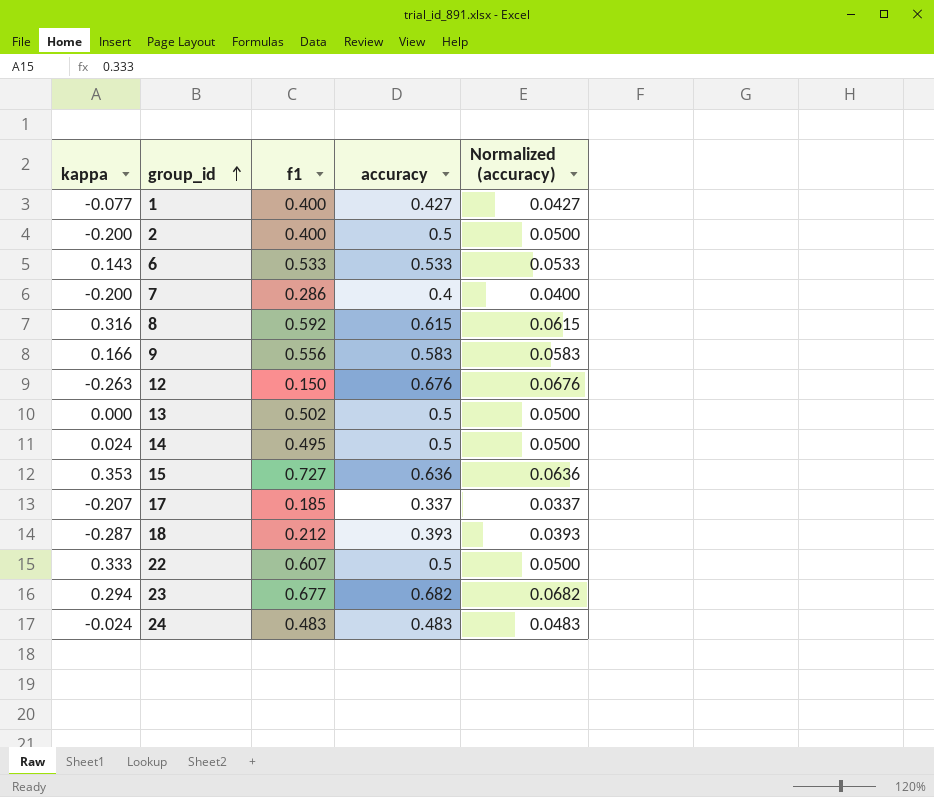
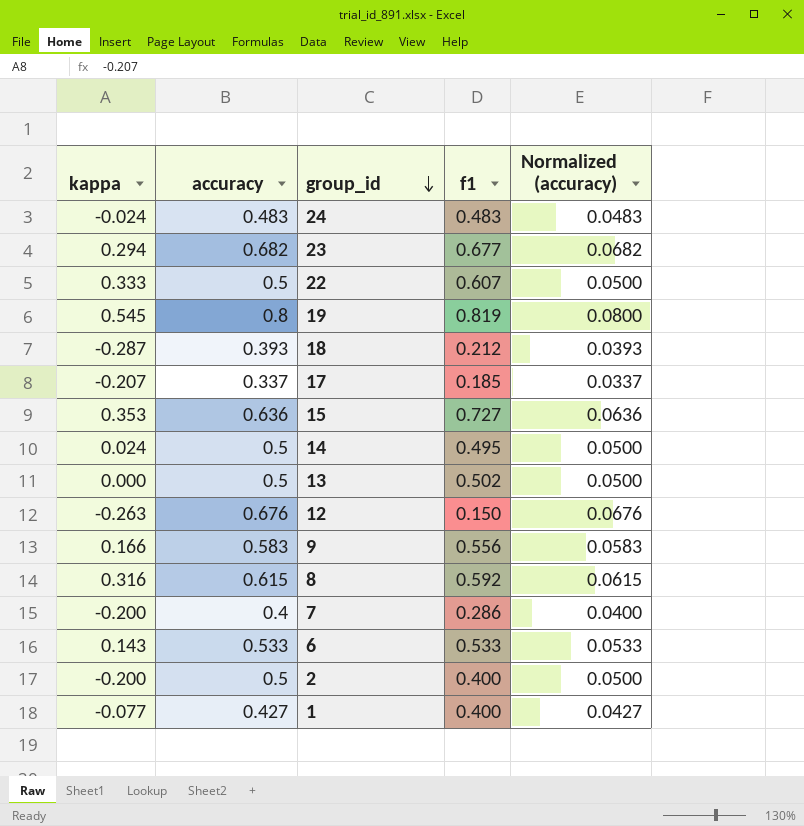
row order: group_id ascending -> group_id descending
column accuracy | position: 4 -> 2
row 19: none -> 0.545 | 0.8 | 0.819 | 0.0800

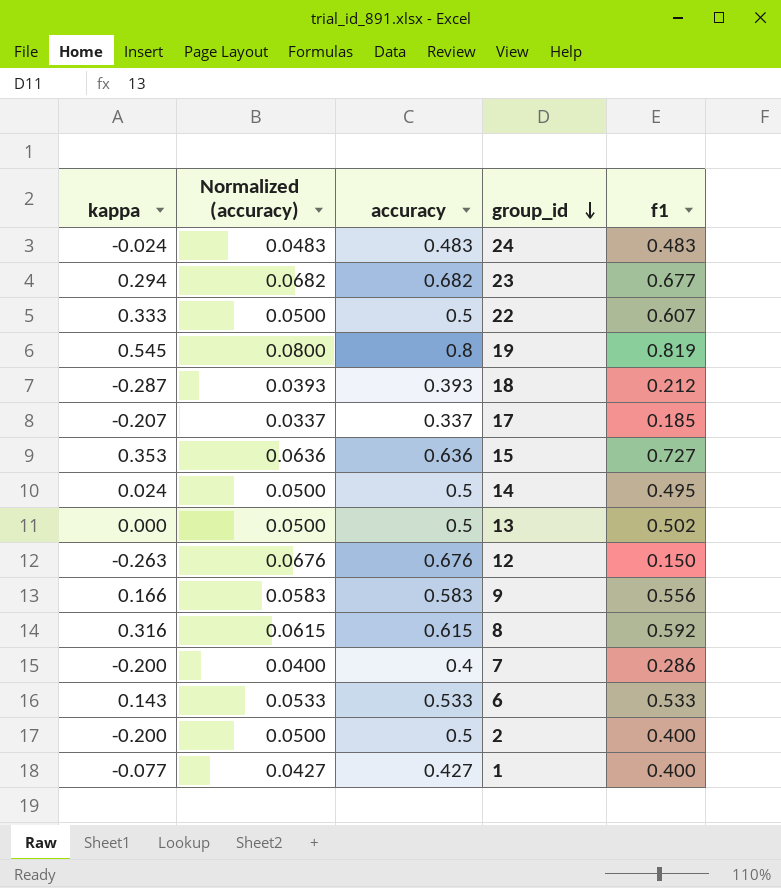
column Normalized (accuracy) | position: 5 -> 2

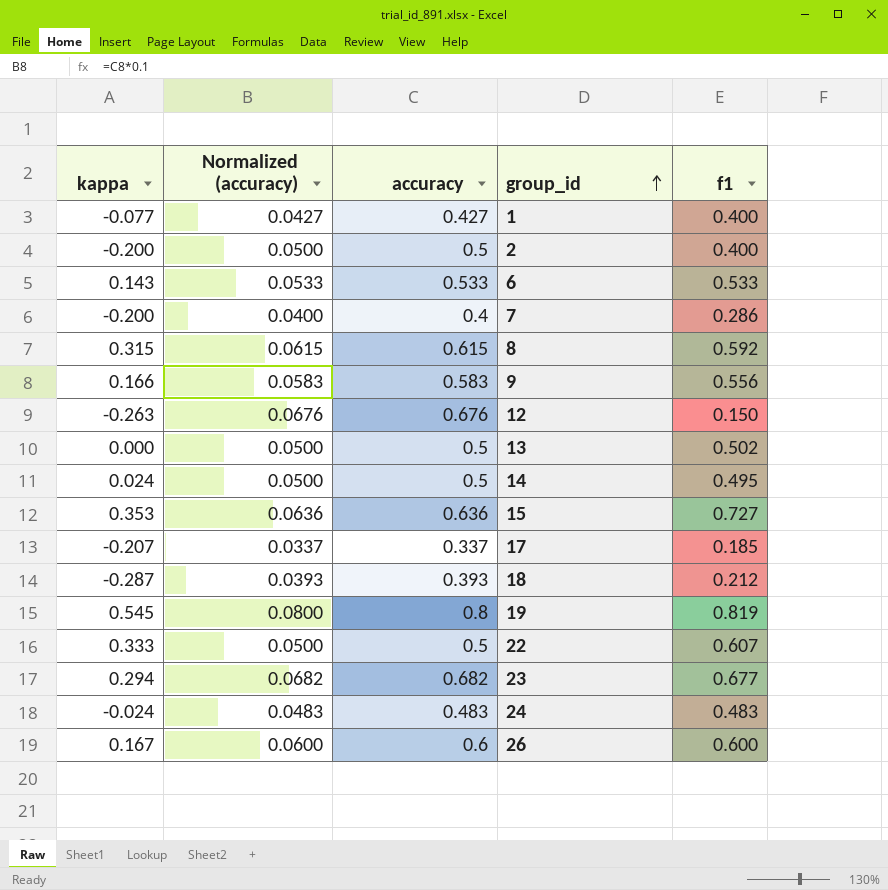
row order: group_id descending -> group_id ascending
8 | kappa: 0.316 -> 0.315
row 26: none -> 0.167 | 0.0600 | 0.6 | 0.600

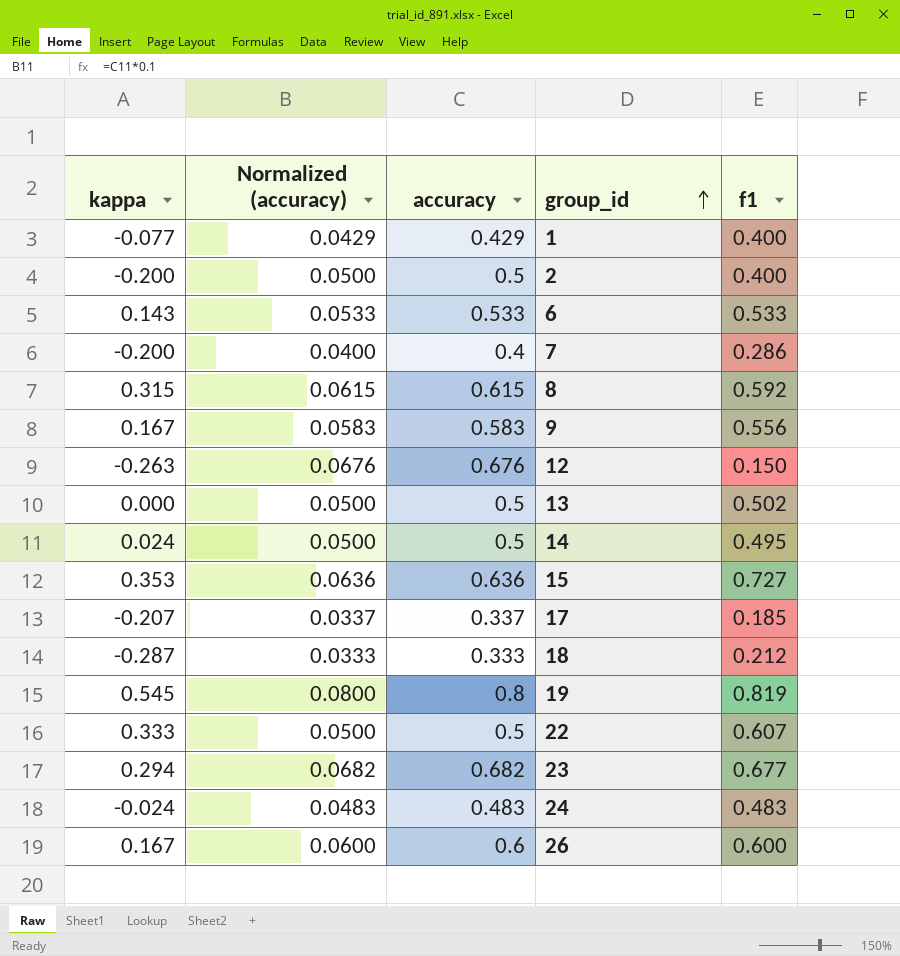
1 | Normalized (accuracy): 0.0427 -> 0.0429
1 | accuracy: 0.427 -> 0.429
9 | kappa: 0.166 -> 0.167
18 | Normalized (accuracy): 0.0393 -> 0.0333
18 | accuracy: 0.393 -> 0.333

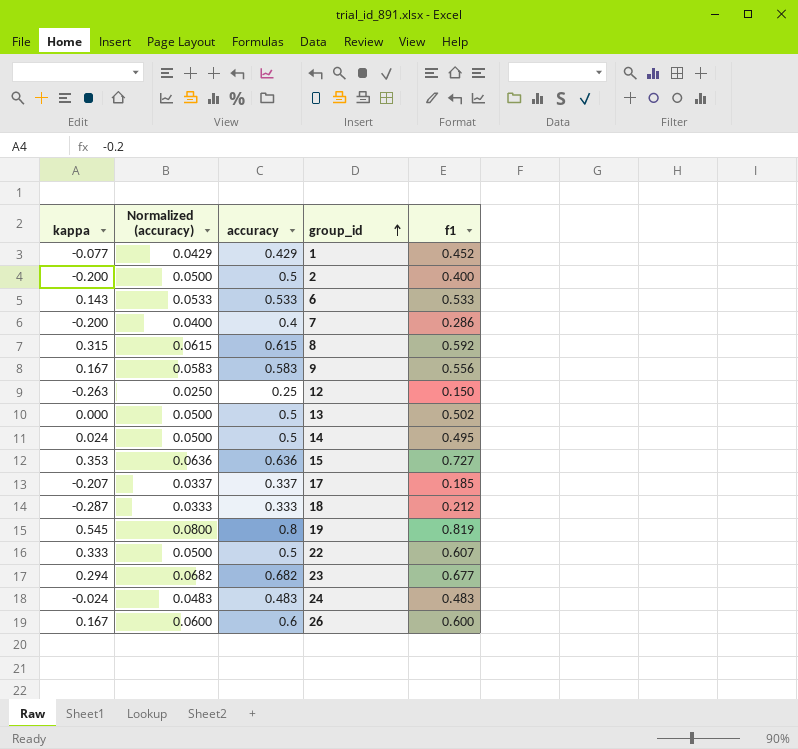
1 | f1: 0.400 -> 0.452
12 | Normalized (accuracy): 0.0676 -> 0.0250
12 | accuracy: 0.676 -> 0.25

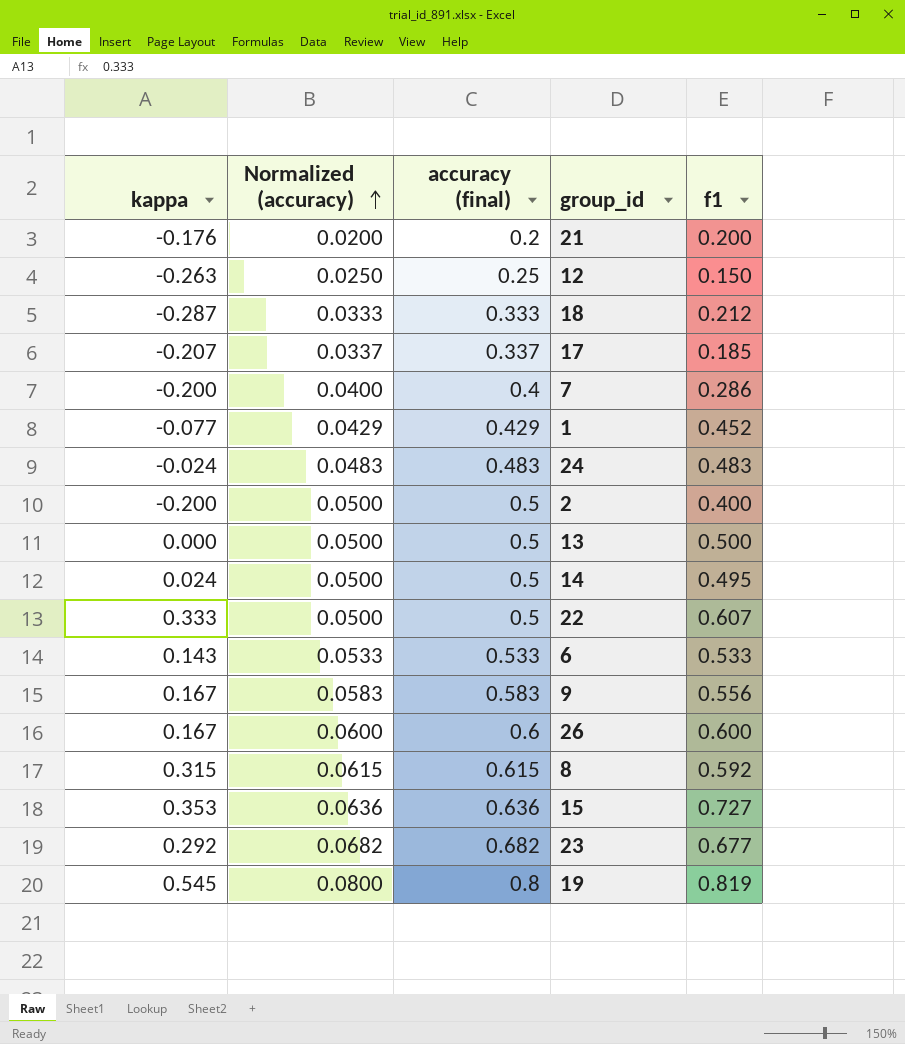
row order: group_id ascending -> Normalized (accuracy) ascending
column name: accuracy -> accuracy (final)
row 21: none -> -0.176 | 0.0200 | 0.2 | 0.200
13 | f1: 0.502 -> 0.500
23 | kappa: 0.294 -> 0.292

